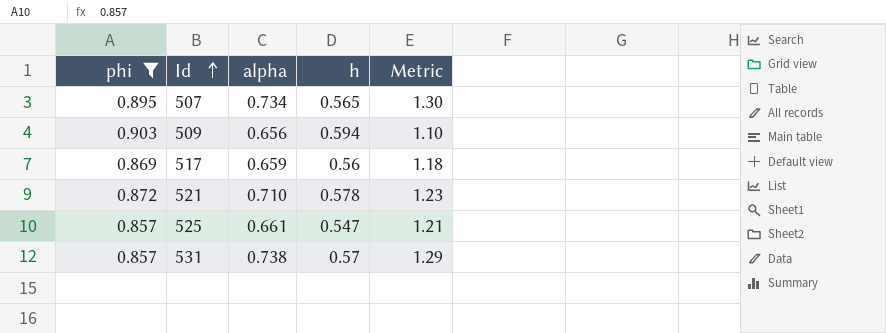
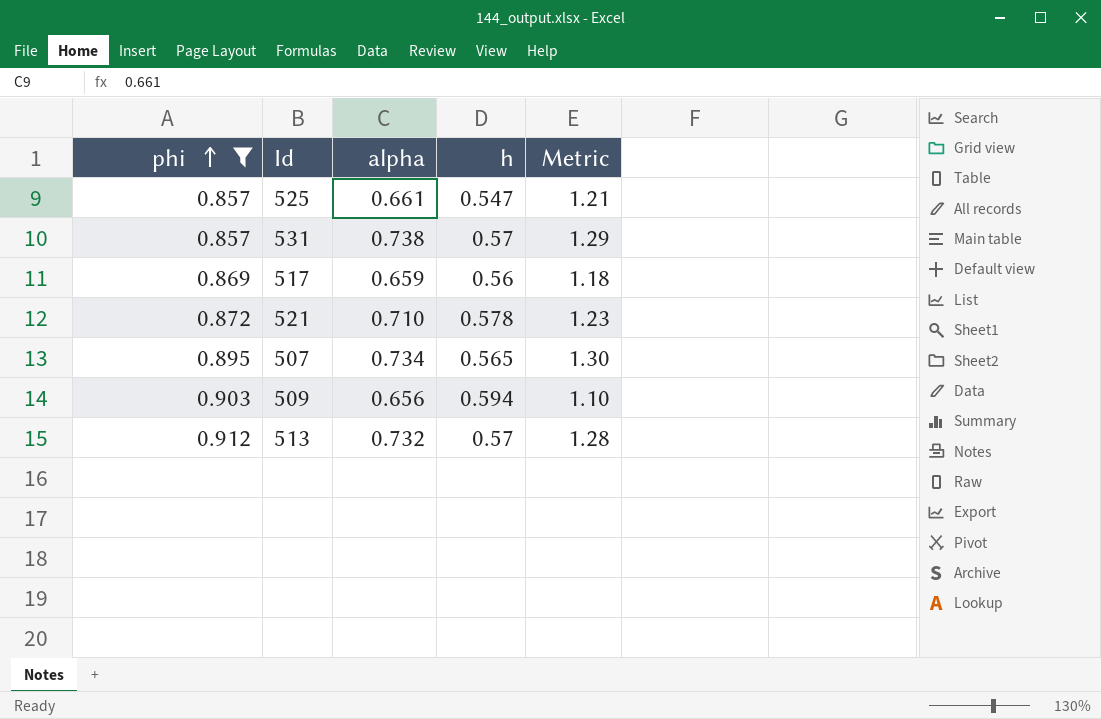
row order: Id ascending -> phi ascending
row 513: none -> 0.912 | 0.732 | 0.57 | 1.28

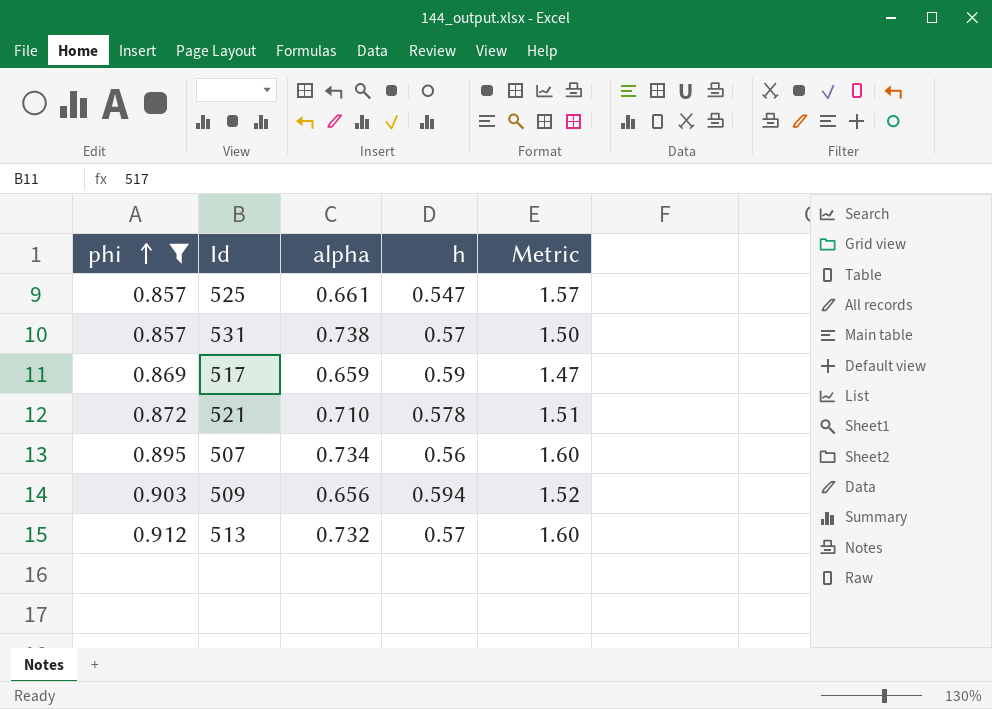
column Metric | formula: [alpha] / [h] -> [phi] / [h]
517 | h: 0.56 -> 0.59
507 | h: 0.565 -> 0.56

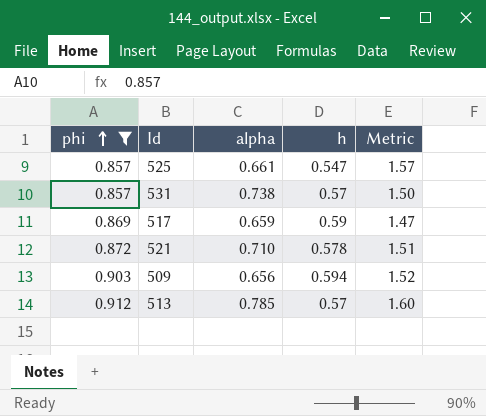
row 507: 0.895 | 0.734 | 0.56 | 1.60 -> none
513 | alpha: 0.732 -> 0.785

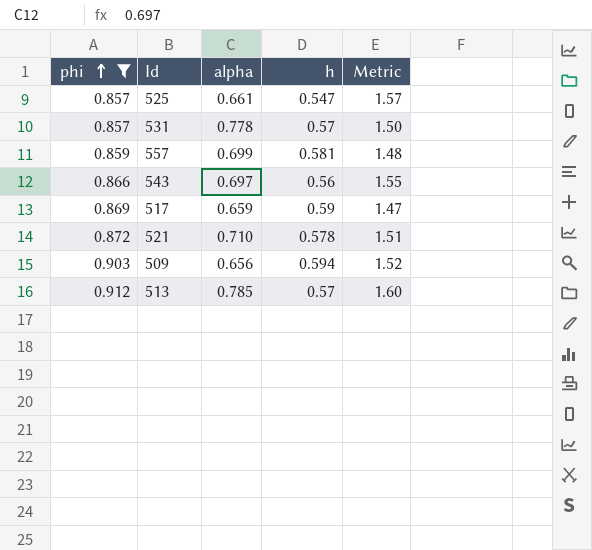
531 | alpha: 0.738 -> 0.778
row 557: none -> 0.859 | 0.699 | 0.581 | 1.48
row 543: none -> 0.866 | 0.697 | 0.56 | 1.55

